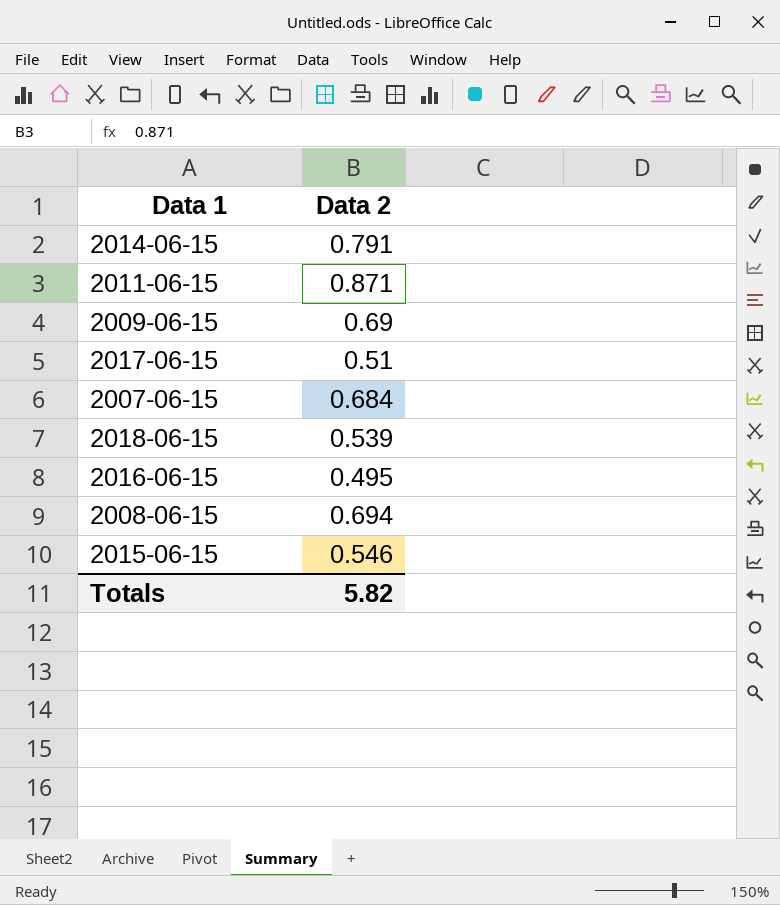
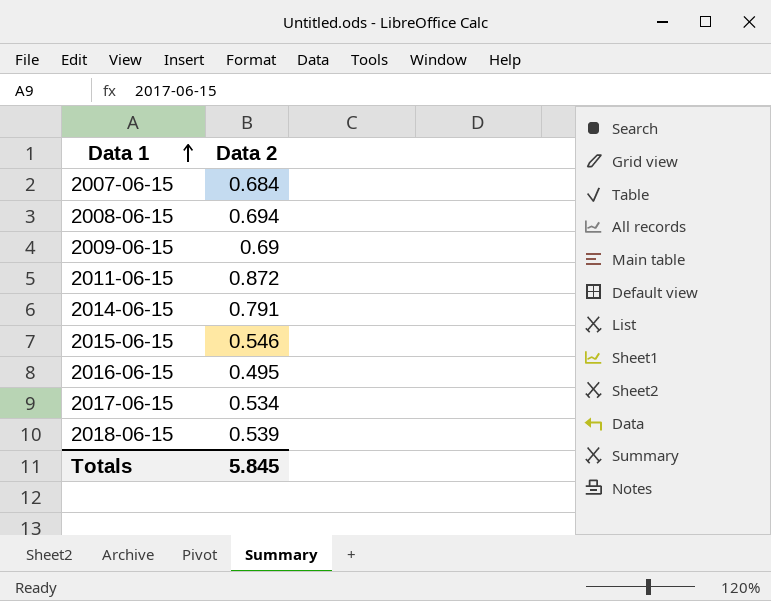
row order: none -> Data 1 ascending
2011-06-15 | Data 2: 0.871 -> 0.872
2017-06-15 | Data 2: 0.51 -> 0.534
Totals | Data 2: 5.82 -> 5.845

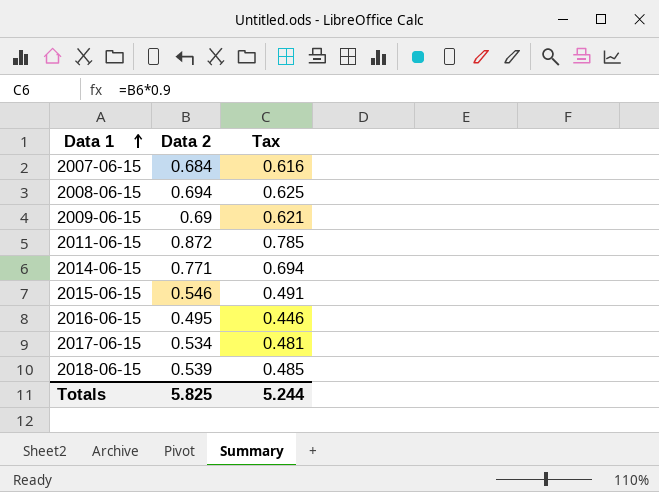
column Tax | formula: none -> [Data 2] * 0.9
2014-06-15 | Data 2: 0.791 -> 0.771
Totals | Data 2: 5.845 -> 5.825

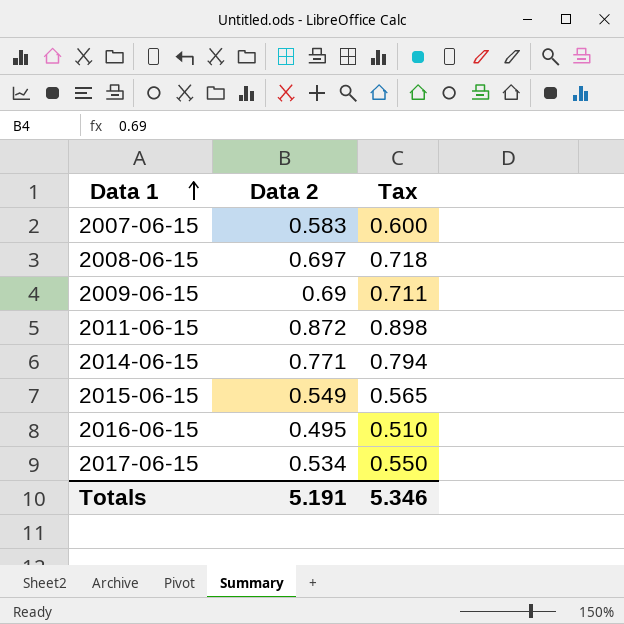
column Tax | formula: [Data 2] * 0.9 -> [Data 2] * 1.03
row 2018-06-15: 0.539 | 0.485 -> none
2007-06-15 | Data 2: 0.684 -> 0.583
2008-06-15 | Data 2: 0.694 -> 0.697
2015-06-15 | Data 2: 0.546 -> 0.549
Totals | Data 2: 5.825 -> 5.191
Totals | Tax: 5.244 -> 5.346

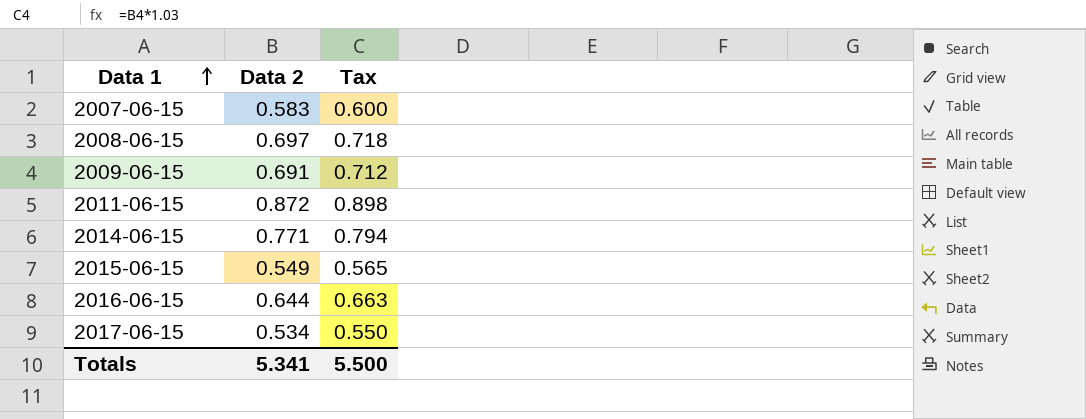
2009-06-15 | Data 2: 0.69 -> 0.691
2009-06-15 | Tax: 0.711 -> 0.712
2016-06-15 | Data 2: 0.495 -> 0.644
2016-06-15 | Tax: 0.510 -> 0.663
Totals | Data 2: 5.191 -> 5.341
Totals | Tax: 5.346 -> 5.500

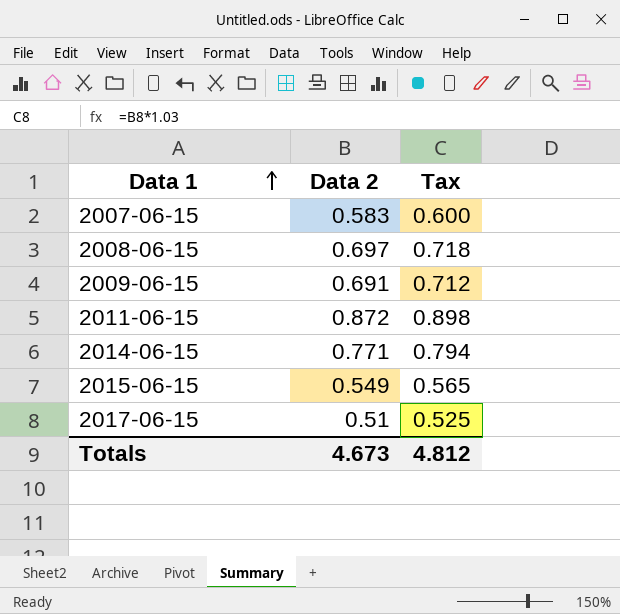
row 2016-06-15: 0.644 | 0.663 -> none
2017-06-15 | Data 2: 0.534 -> 0.51
2017-06-15 | Tax: 0.550 -> 0.525
Totals | Data 2: 5.341 -> 4.673
Totals | Tax: 5.500 -> 4.812

